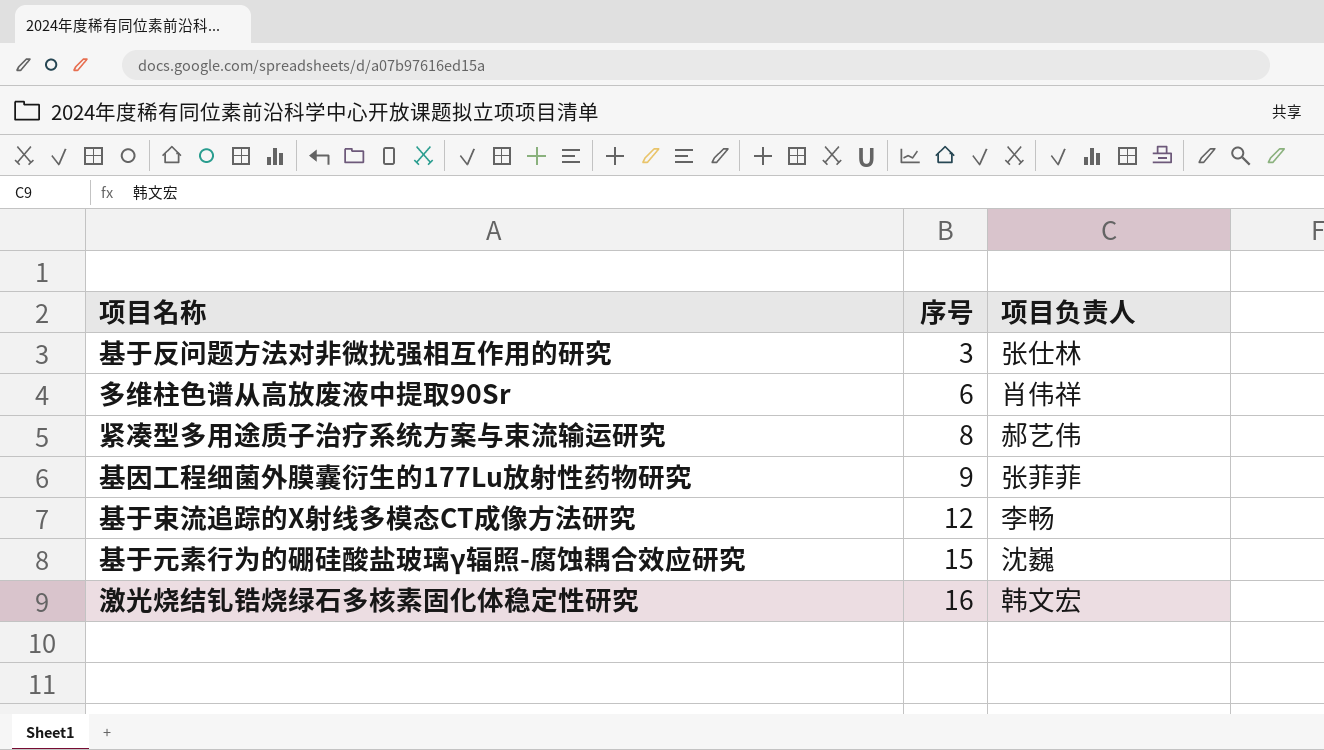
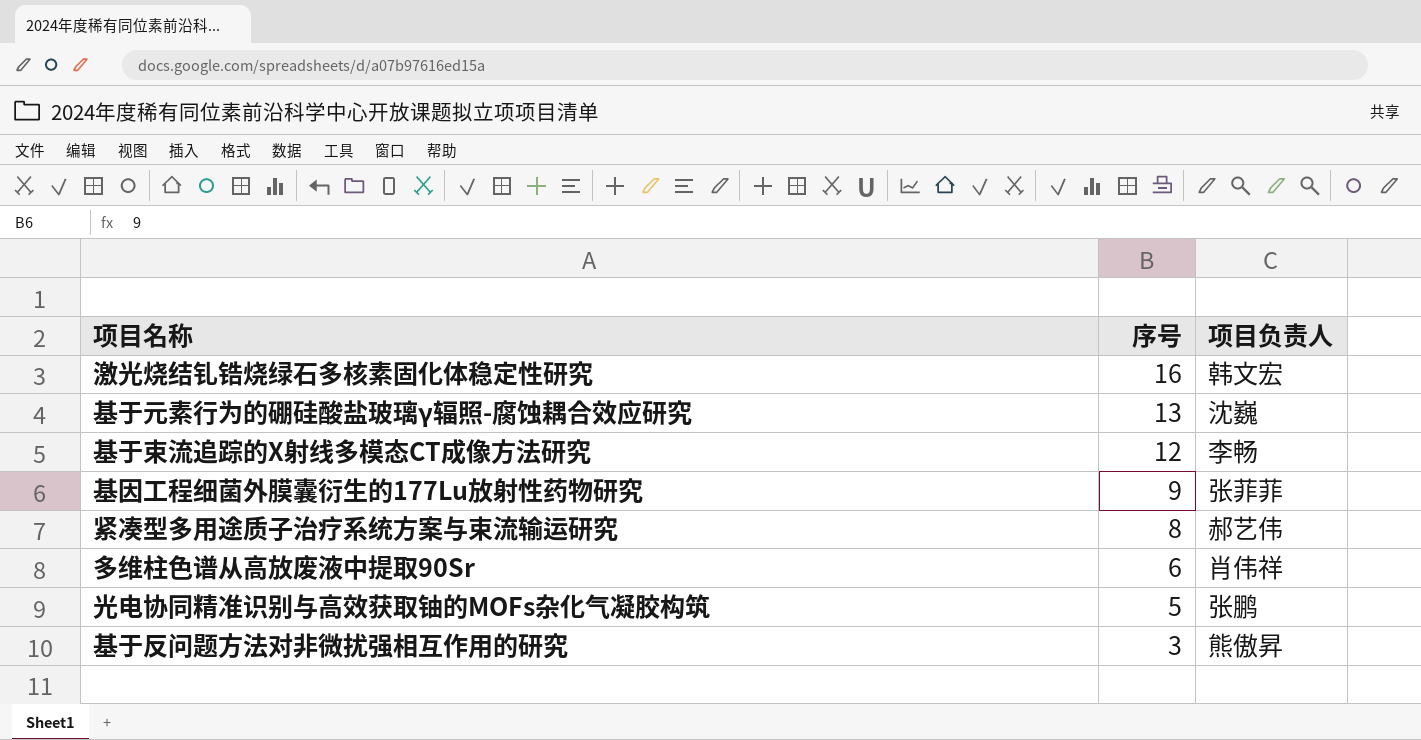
row order: 序号 ascending -> 序号 descending
基于元素行为的硼硅酸盐玻璃γ辐照-腐蚀耦合效应研究 | 序号: 15 -> 13
row 光电协同精准识别与高效获取铀的MOFs杂化气凝胶构筑: none -> 5 | 张鹏
基于反问题方法对非微扰强相互作用的研究 | 项目负责人: 张仕林 -> 熊傲昇

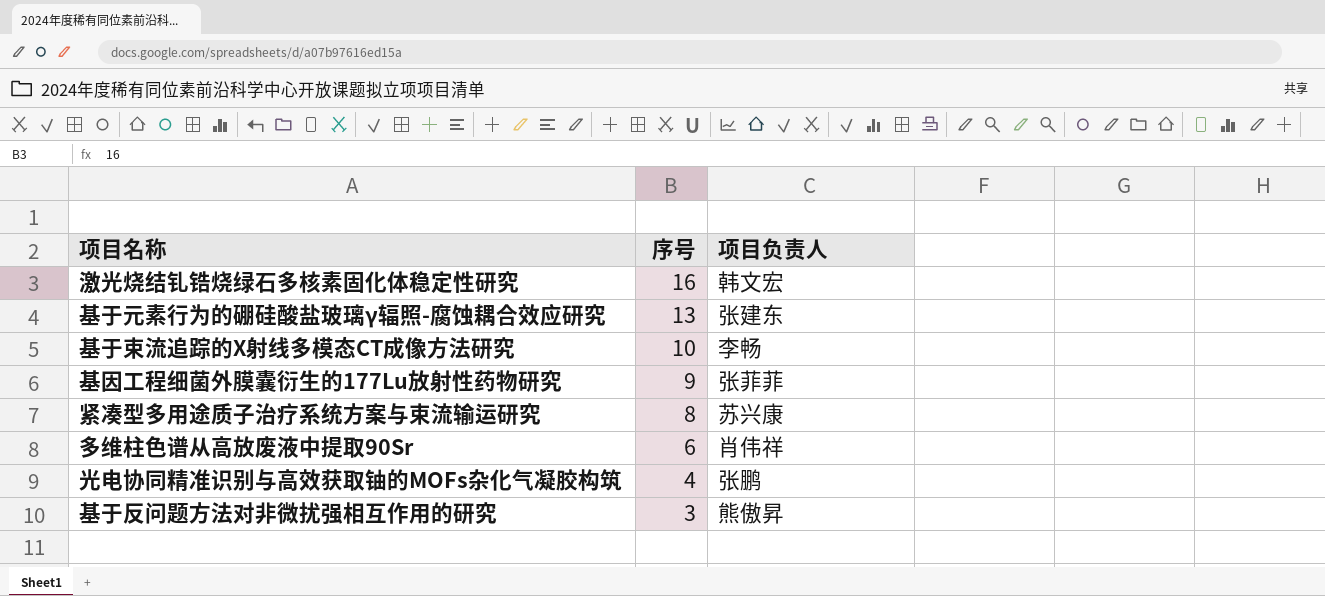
基于元素行为的硼硅酸盐玻璃γ辐照-腐蚀耦合效应研究 | 项目负责人: 沈巍 -> 张建东
基于束流追踪的X射线多模态CT成像方法研究 | 序号: 12 -> 10
紧凑型多用途质子治疗系统方案与束流输运研究 | 项目负责人: 郝艺伟 -> 苏兴康
光电协同精准识别与高效获取铀的MOFs杂化气凝胶构筑 | 序号: 5 -> 4

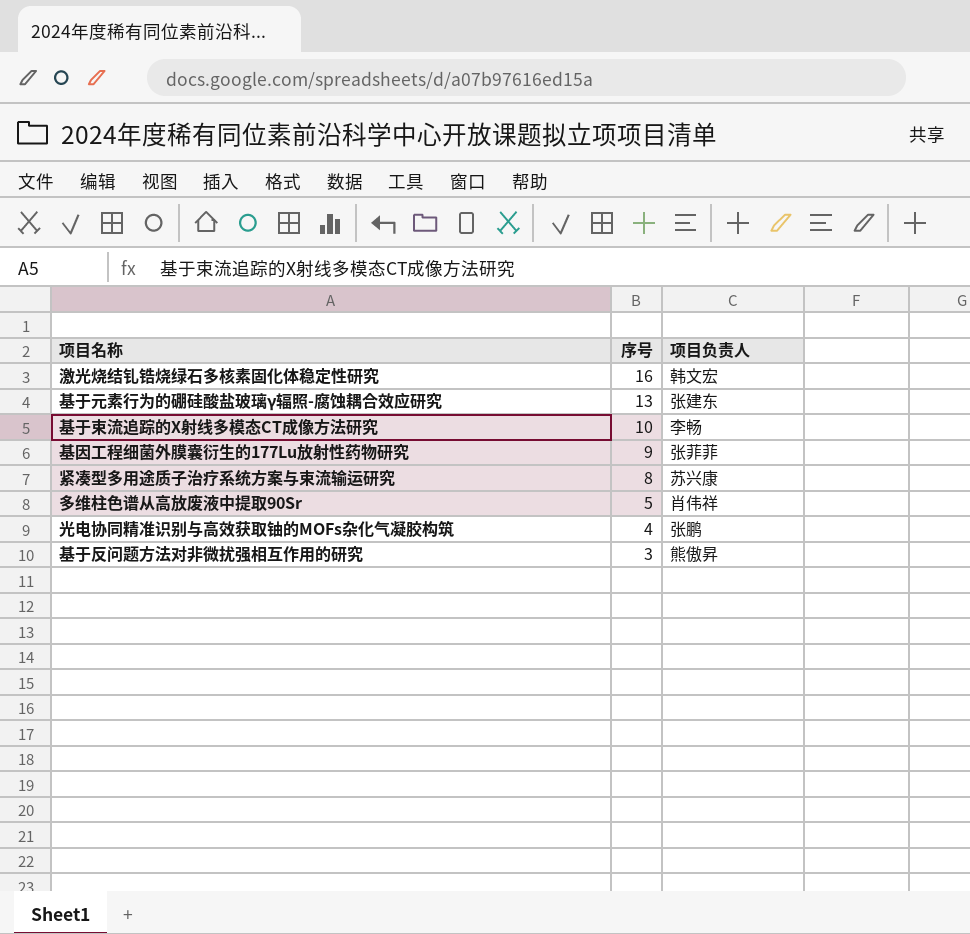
多维柱色谱从高放废液中提取90Sr | 序号: 6 -> 5

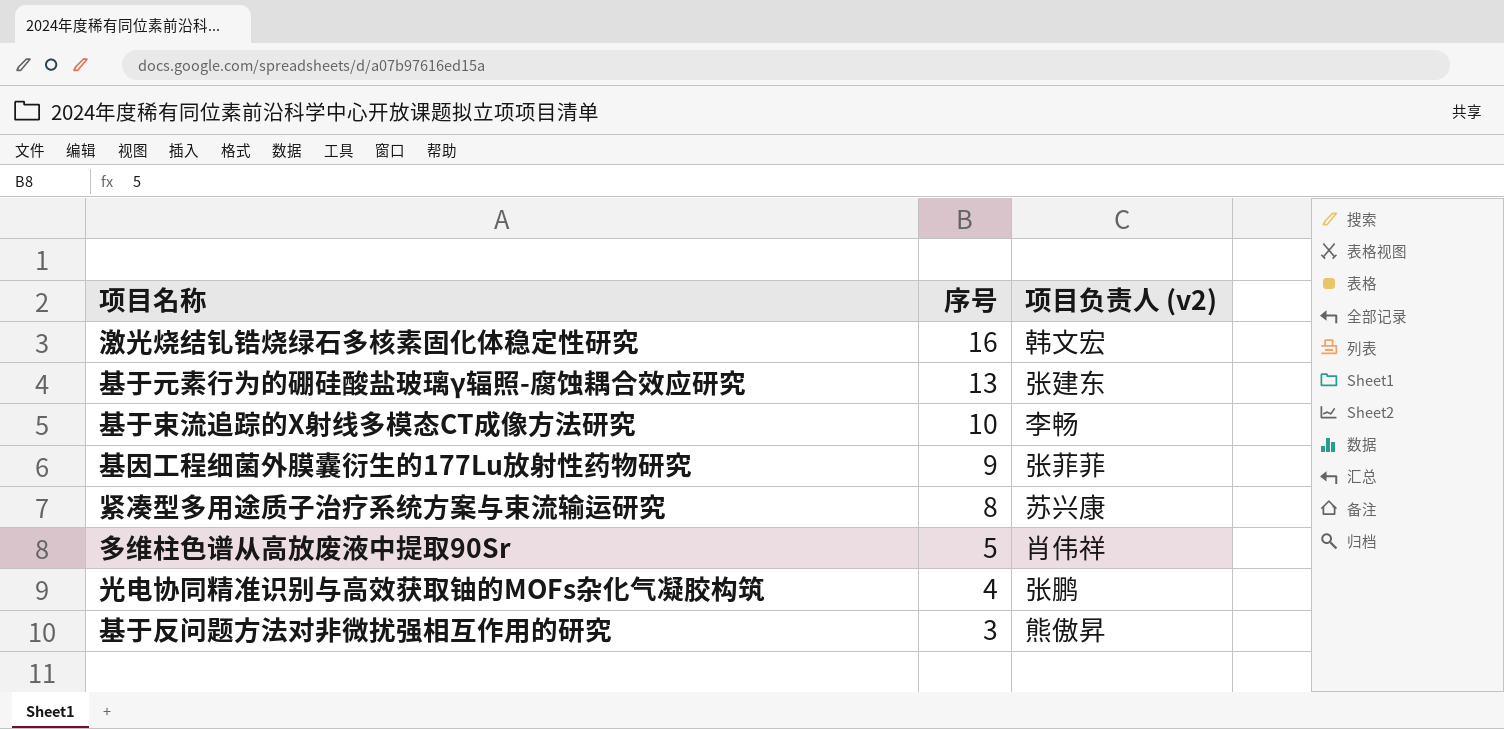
column name: 项目负责人 -> 项目负责人 (v2)

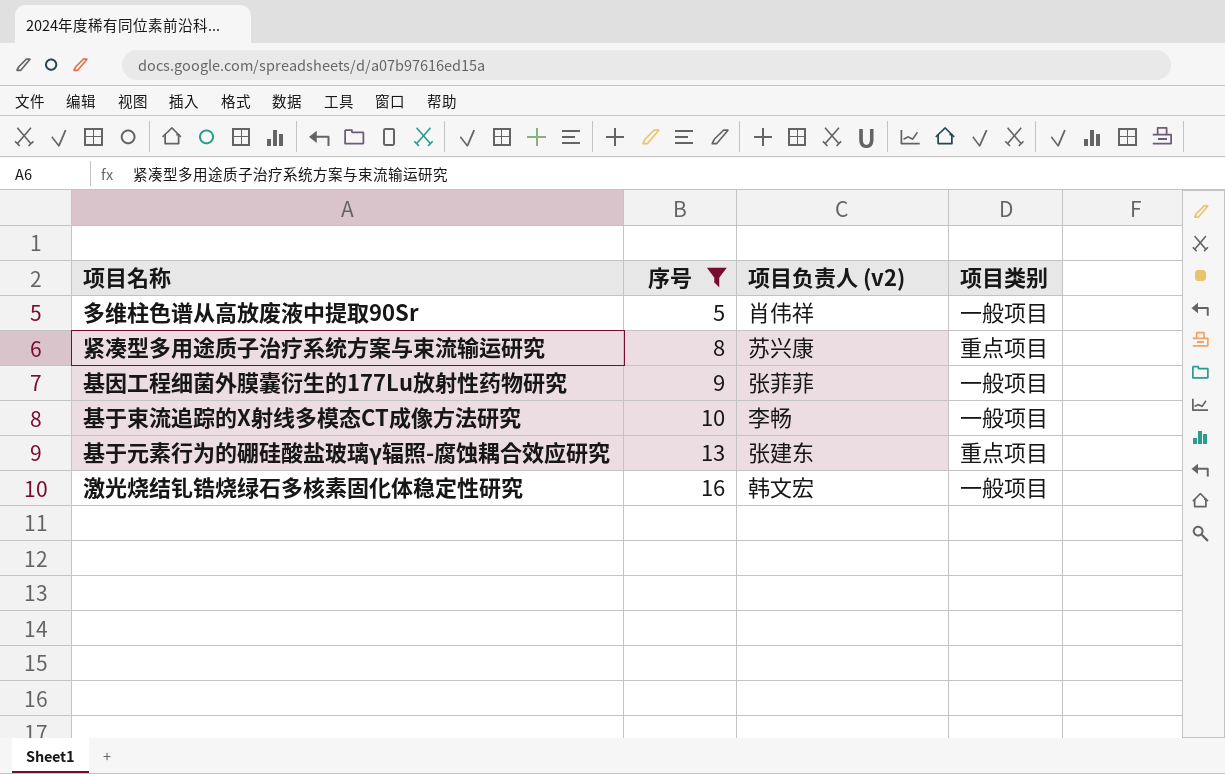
filter: none -> 序号 >= 5
row order: 序号 descending -> 序号 ascending
column 项目类别 | position: none -> 4

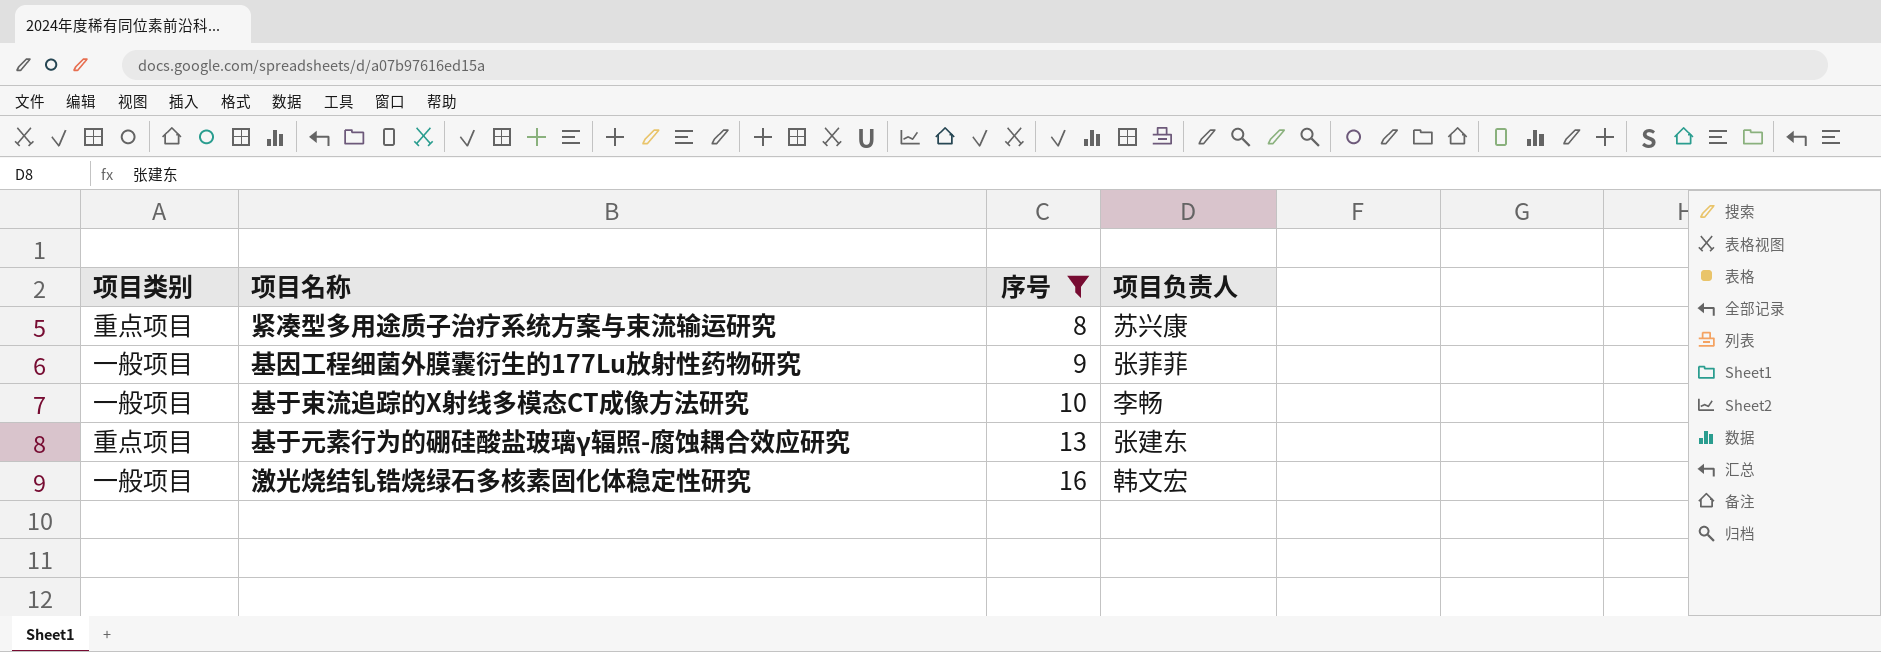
column 项目类别 | position: 4 -> 1
column name: 项目负责人 (v2) -> 项目负责人
row 多维柱色谱从高放废液中提取90Sr: 5 | 肖伟祥 | 一般项目 -> none

